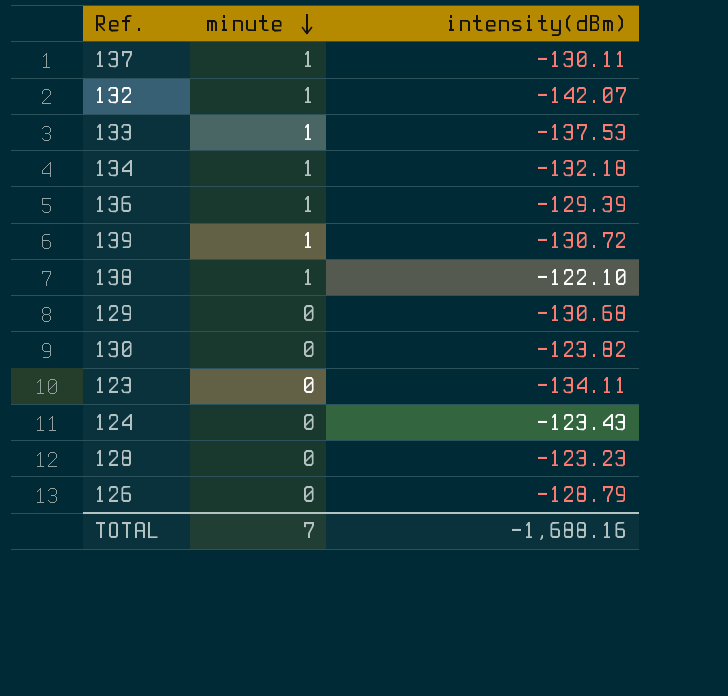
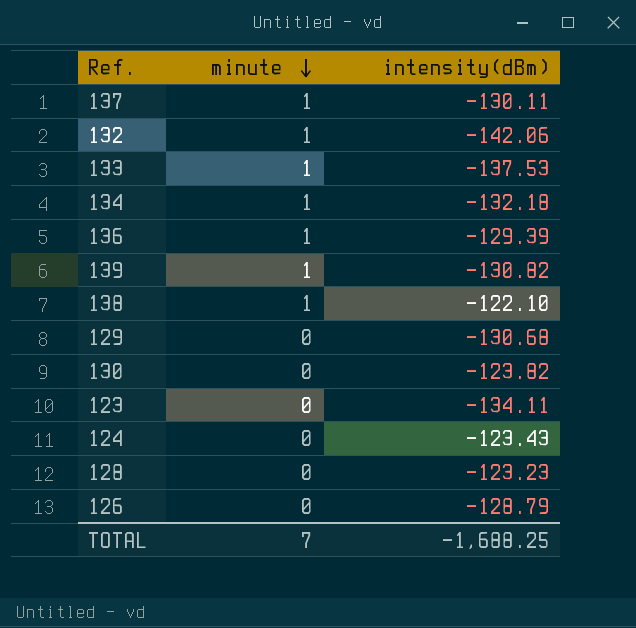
132 | intensity(dBm): -142.07 -> -142.06
139 | intensity(dBm): -130.72 -> -130.82
TOTAL | intensity(dBm): -1,688.16 -> -1,688.25

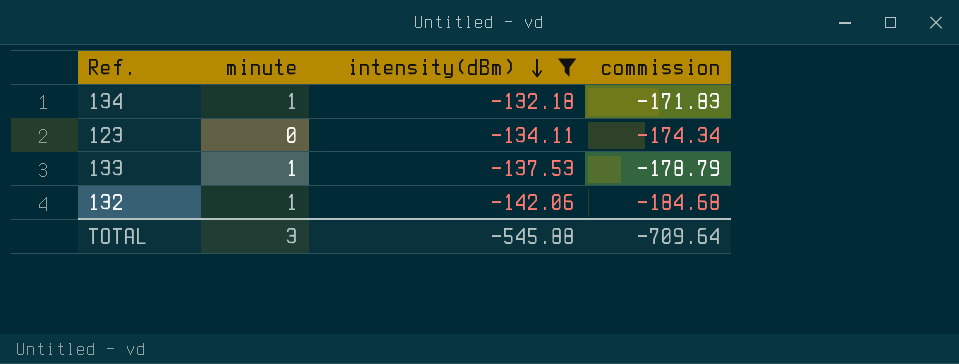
filter: none -> intensity(dBm) <= -132.18
row order: minute descending -> intensity(dBm) descending
column commission | formula: none -> [intensity(dBm)] * 1.3
TOTAL | minute: 7 -> 3
TOTAL | intensity(dBm): -1,688.25 -> -545.88

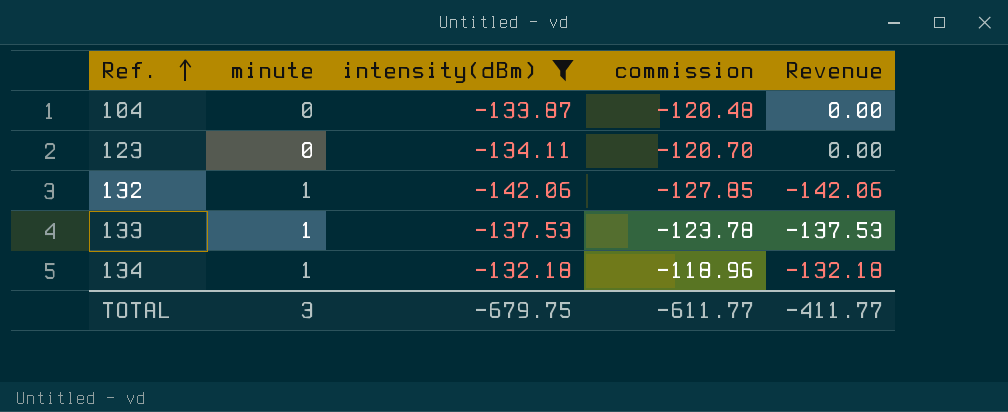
row order: intensity(dBm) descending -> Ref. ascending
column commission | formula: [intensity(dBm)] * 1.3 -> [intensity(dBm)] * 0.9
column Revenue | formula: none -> [minute] * [intensity(dBm)]
row 104: none -> 0 | -133.87 | -120.48 | 0.00
TOTAL | intensity(dBm): -545.88 -> -679.75
TOTAL | commission: -709.64 -> -611.77

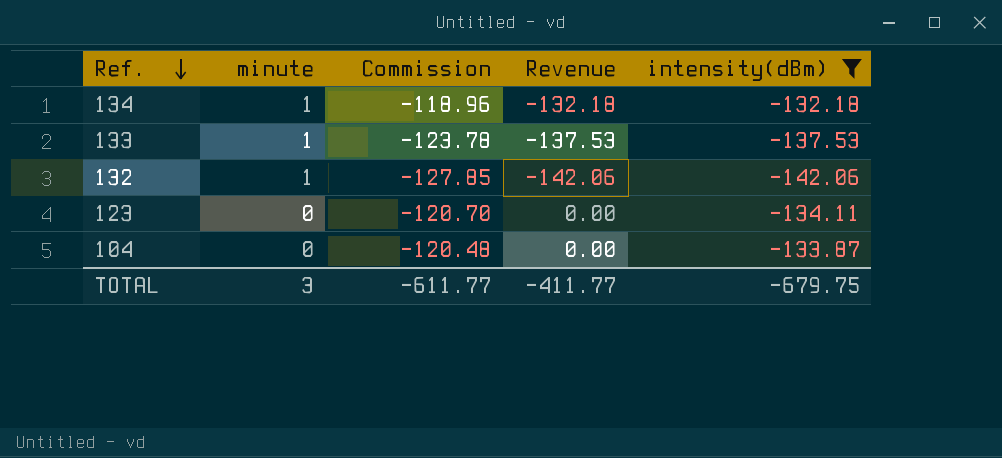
row order: Ref. ascending -> Ref. descending
column name: commission -> Commission
column intensity(dBm) | position: 3 -> 5

